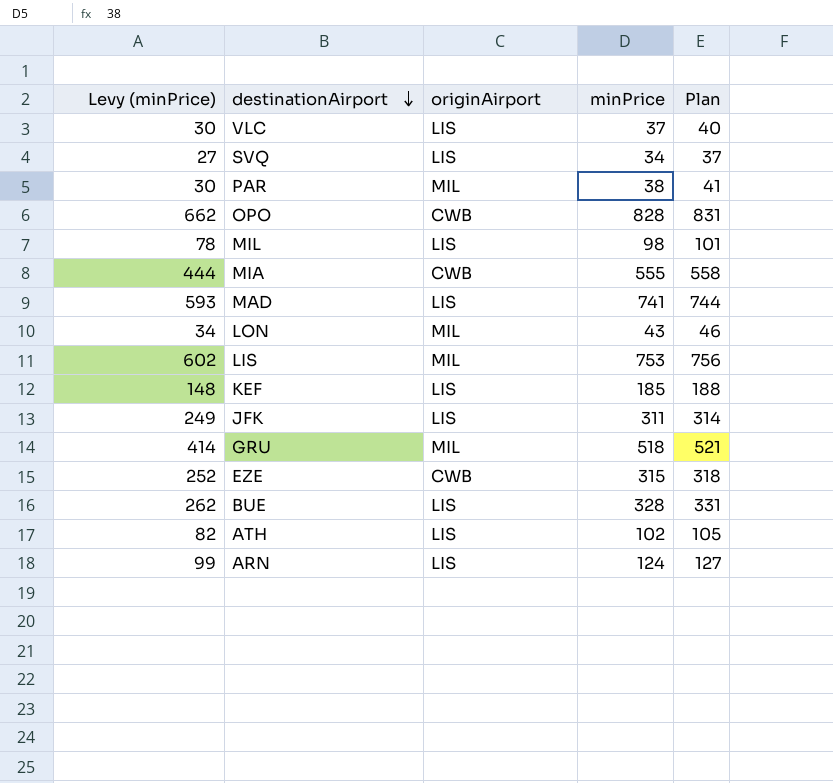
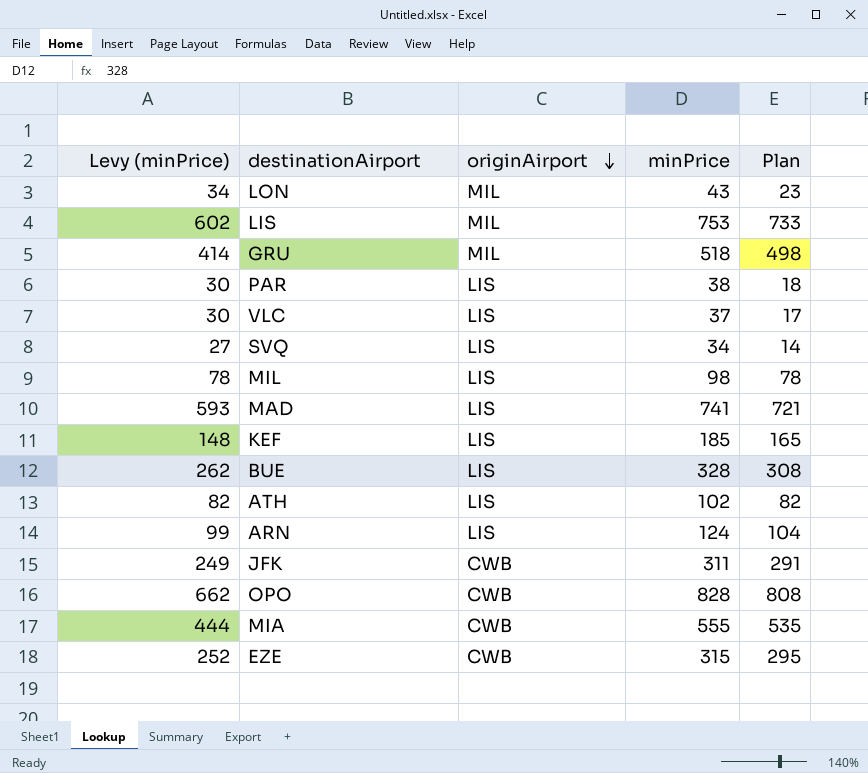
row order: destinationAirport descending -> originAirport descending
column Plan | formula: [minPrice] + 3 -> [minPrice] - 20
PAR | originAirport: MIL -> LIS
JFK | originAirport: LIS -> CWB

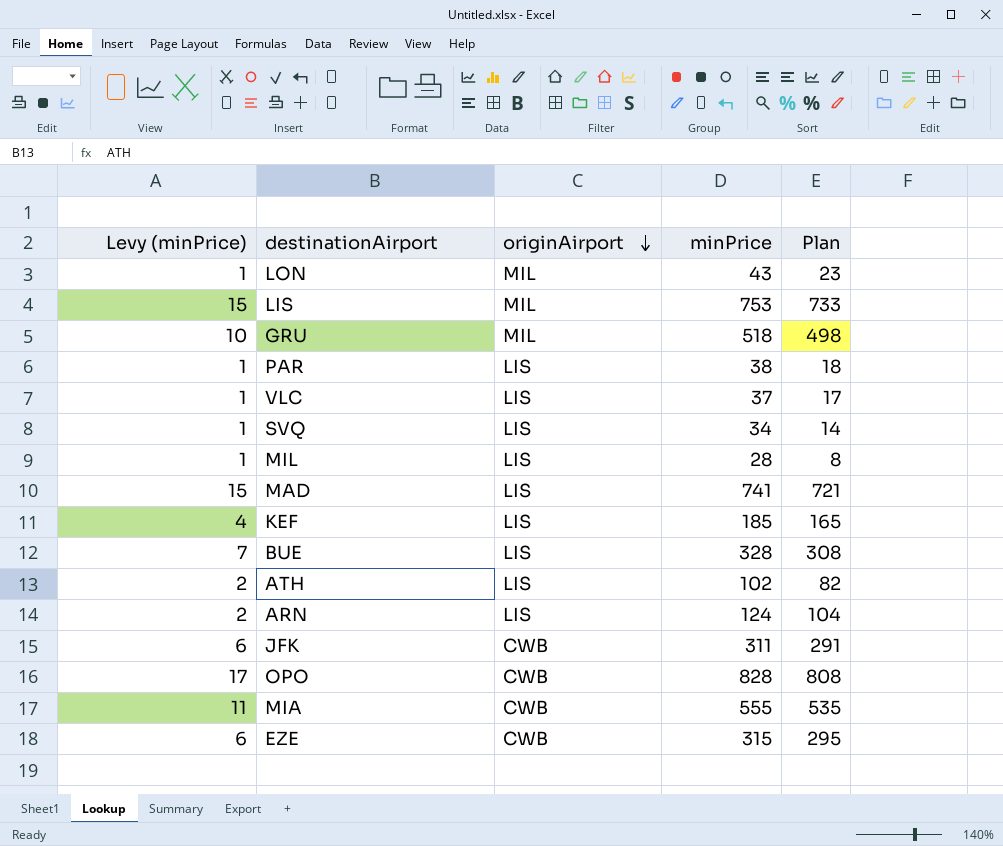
column Levy (minPrice) | formula: [minPrice] * 0.8 -> [minPrice] * 0.02
MIL | minPrice: 98 -> 28
MIL | Plan: 78 -> 8

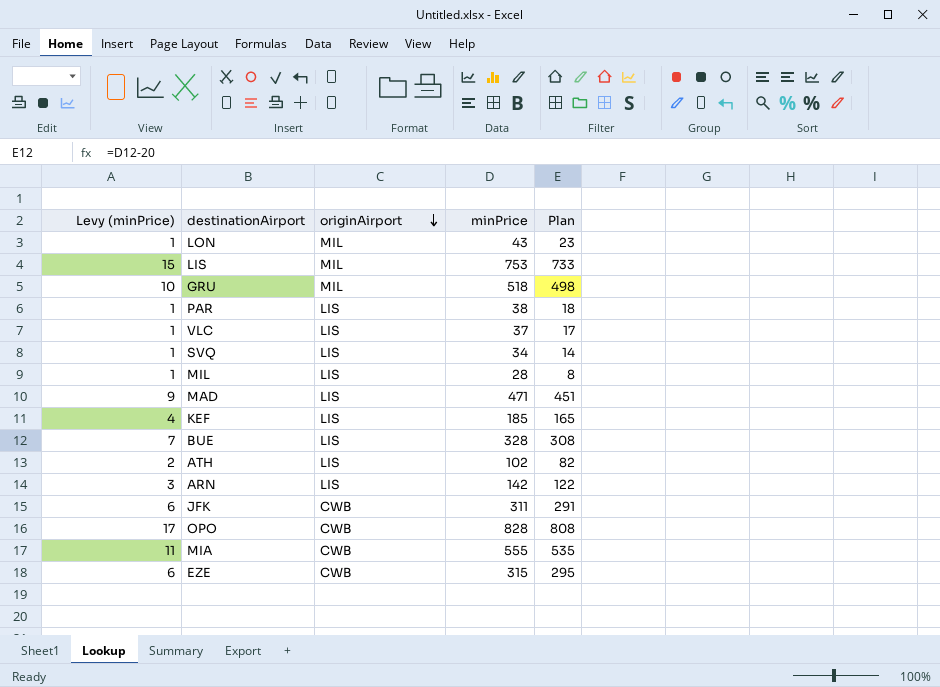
MAD | Levy (minPrice): 15 -> 9
MAD | minPrice: 741 -> 471
MAD | Plan: 721 -> 451
ARN | Levy (minPrice): 2 -> 3
ARN | minPrice: 124 -> 142
ARN | Plan: 104 -> 122

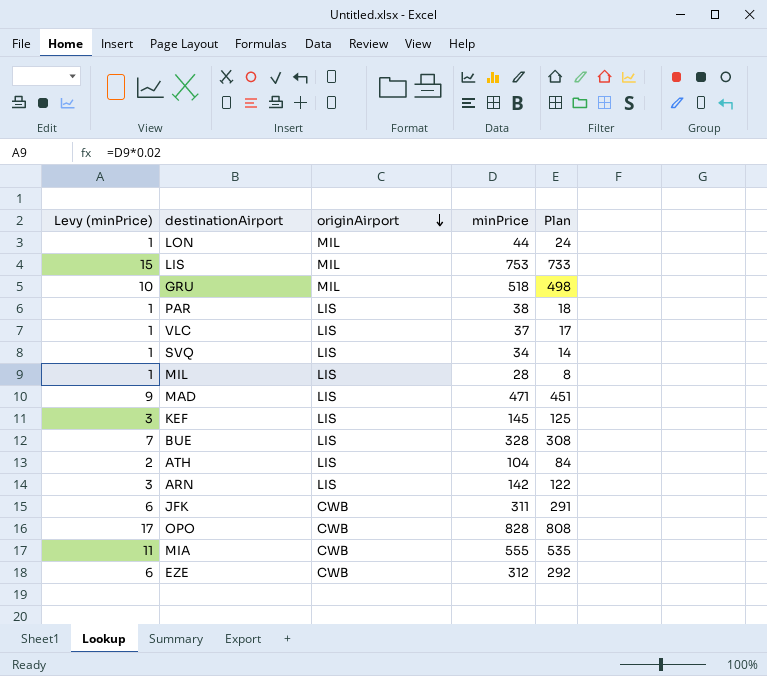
LON | minPrice: 43 -> 44
LON | Plan: 23 -> 24
KEF | Levy (minPrice): 4 -> 3
KEF | minPrice: 185 -> 145
KEF | Plan: 165 -> 125
ATH | minPrice: 102 -> 104
ATH | Plan: 82 -> 84
EZE | minPrice: 315 -> 312
EZE | Plan: 295 -> 292

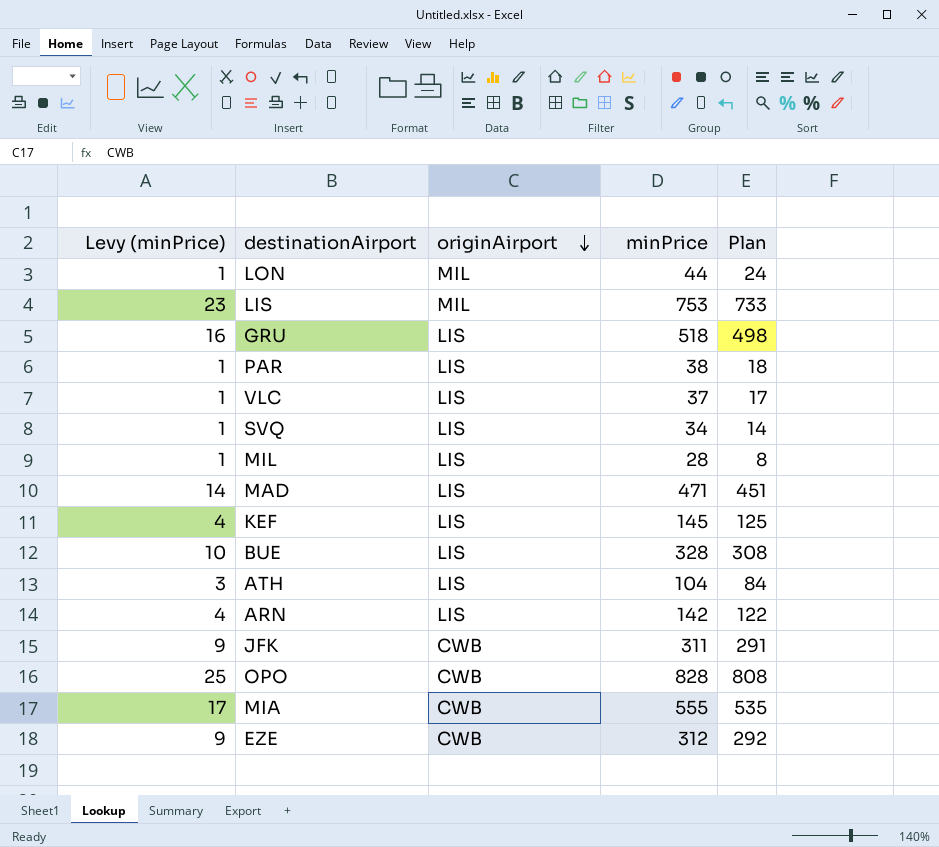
column Levy (minPrice) | formula: [minPrice] * 0.02 -> [minPrice] * 0.03
GRU | originAirport: MIL -> LIS

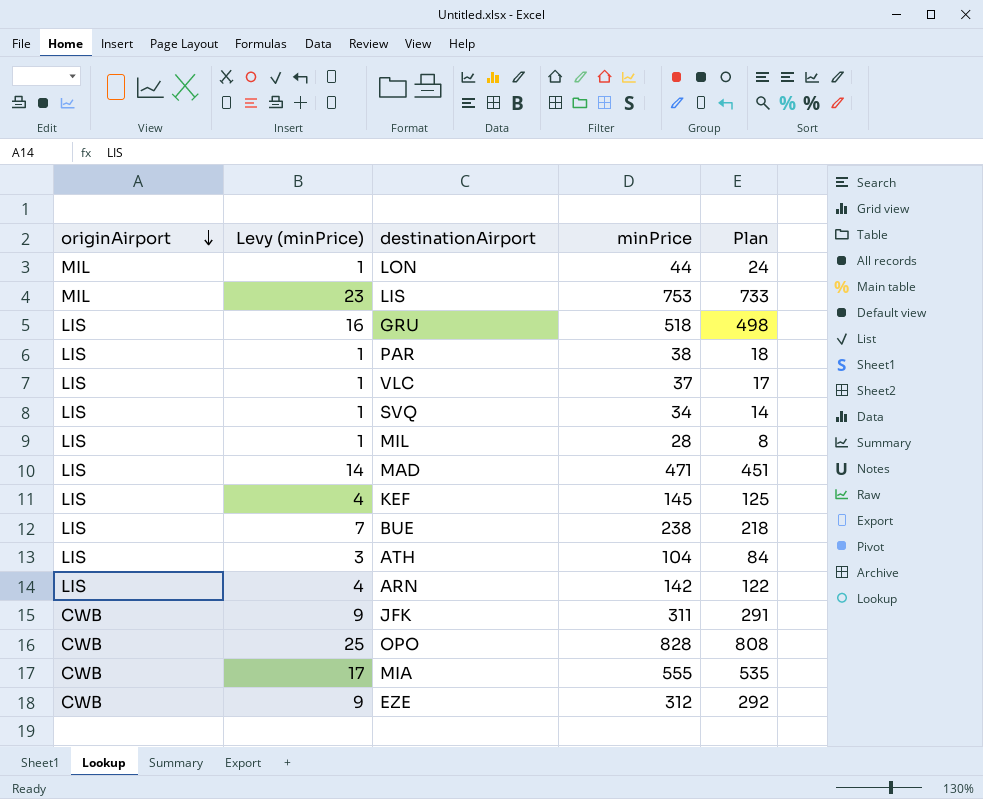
column originAirport | position: 3 -> 1
BUE | Levy (minPrice): 10 -> 7
BUE | minPrice: 328 -> 238
BUE | Plan: 308 -> 218

